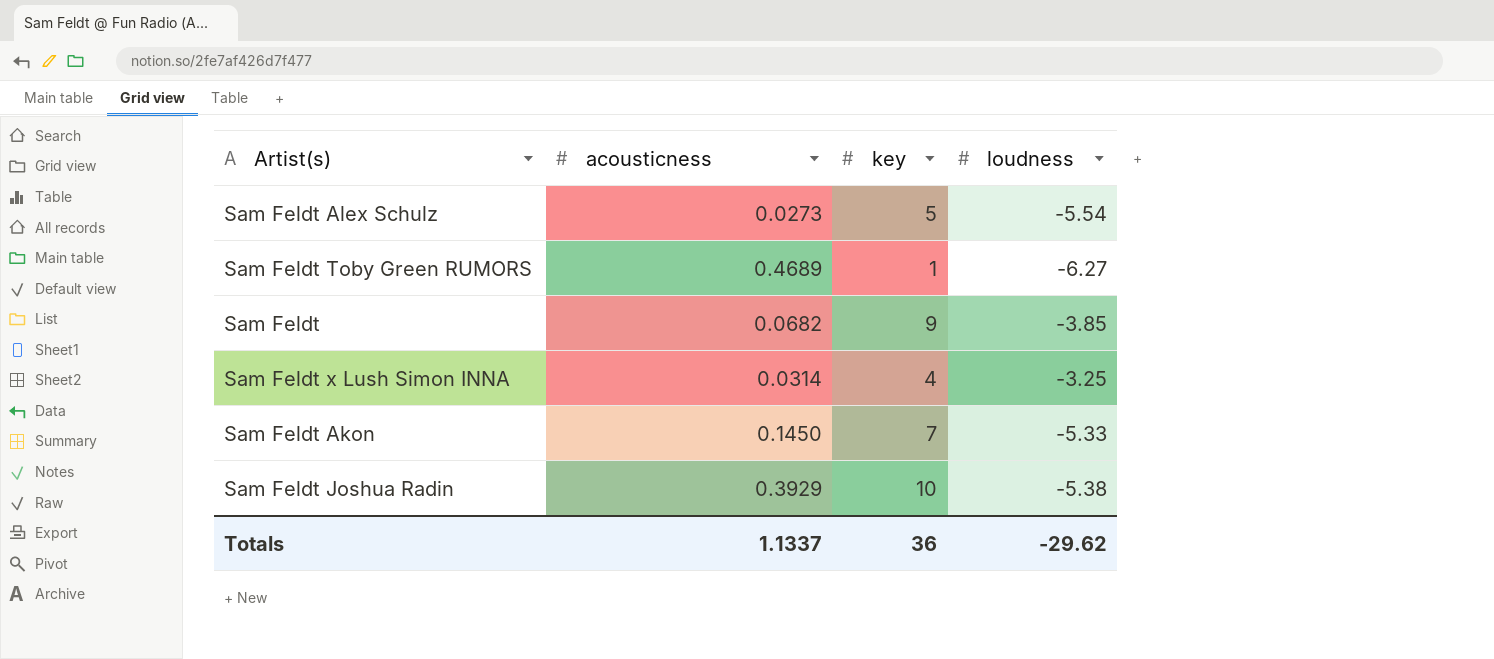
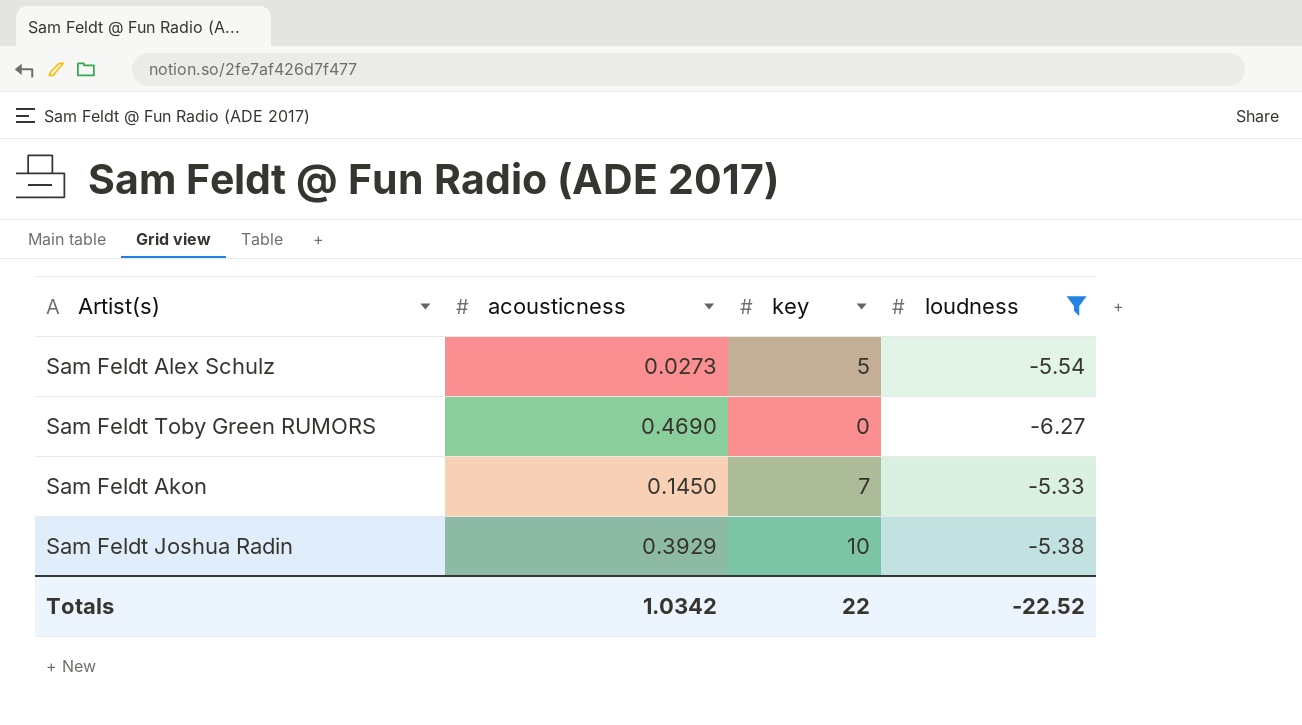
filter: none -> loudness <= -5.33
Sam Feldt Toby Green RUMORS | acousticness: 0.4689 -> 0.4690
Sam Feldt Toby Green RUMORS | key: 1 -> 0
Totals | acousticness: 1.1337 -> 1.0342
Totals | key: 36 -> 22
Totals | loudness: -29.62 -> -22.52

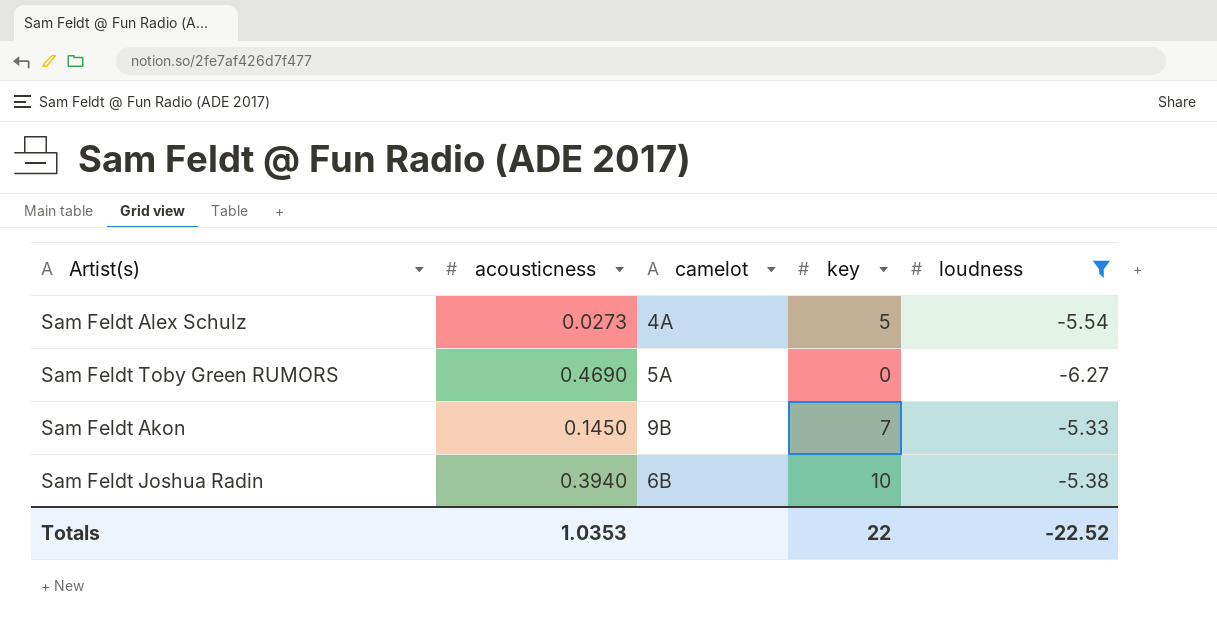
column camelot | position: none -> 3
Sam Feldt Joshua Radin | acousticness: 0.3929 -> 0.3940
Totals | acousticness: 1.0342 -> 1.0353

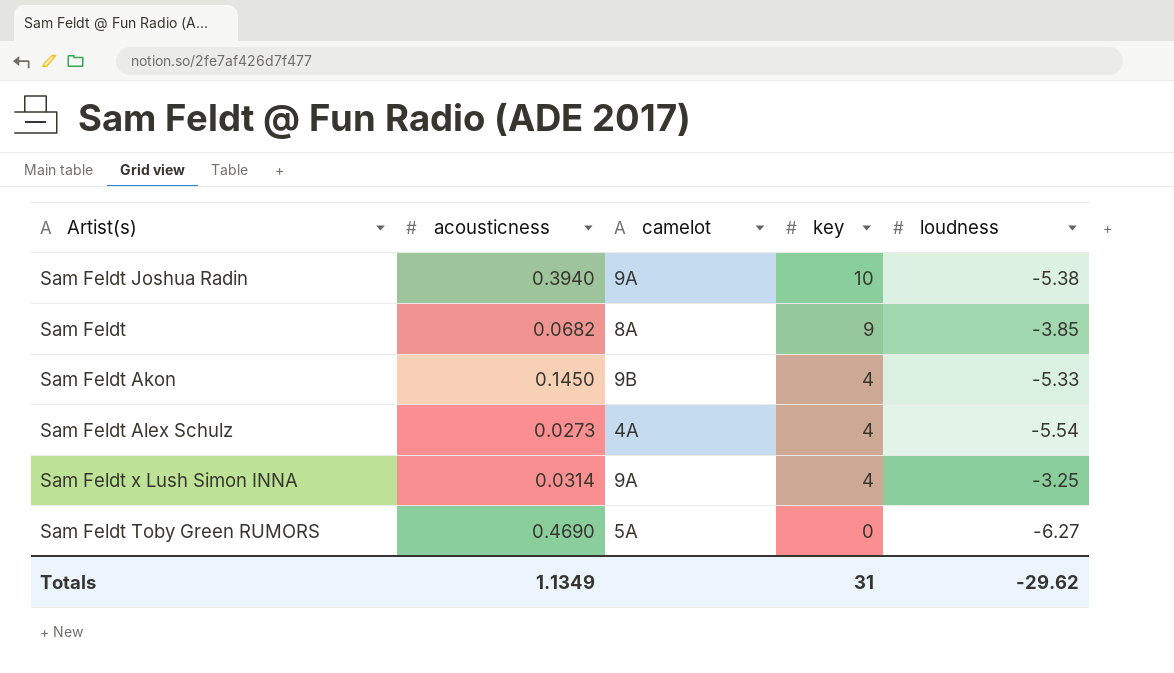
filter: loudness <= -5.33 -> none
row order: none -> key descending
Sam Feldt Joshua Radin | camelot: 6B -> 9A
Sam Feldt Akon | key: 7 -> 4
Sam Feldt Alex Schulz | key: 5 -> 4
Totals | acousticness: 1.0353 -> 1.1349
Totals | key: 22 -> 31
Totals | loudness: -22.52 -> -29.62

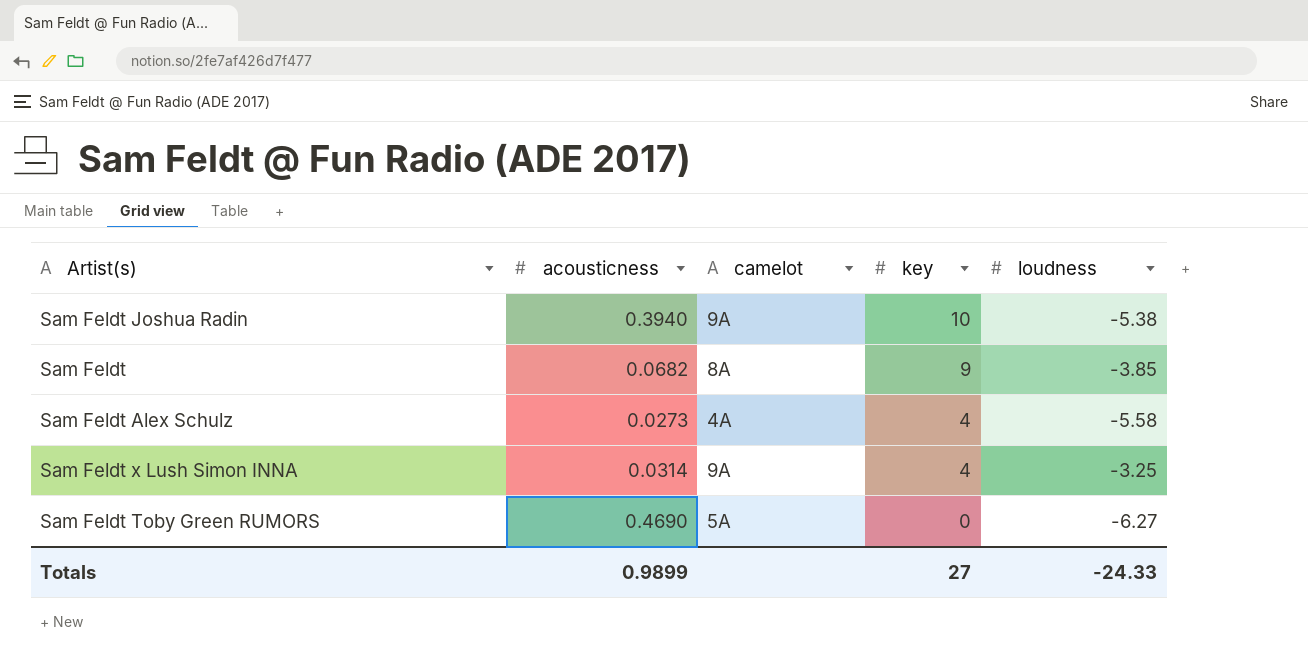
row Sam Feldt Akon: 0.1450 | 9B | 4 | -5.33 -> none
Sam Feldt Alex Schulz | loudness: -5.54 -> -5.58
Totals | acousticness: 1.1349 -> 0.9899
Totals | key: 31 -> 27
Totals | loudness: -29.62 -> -24.33

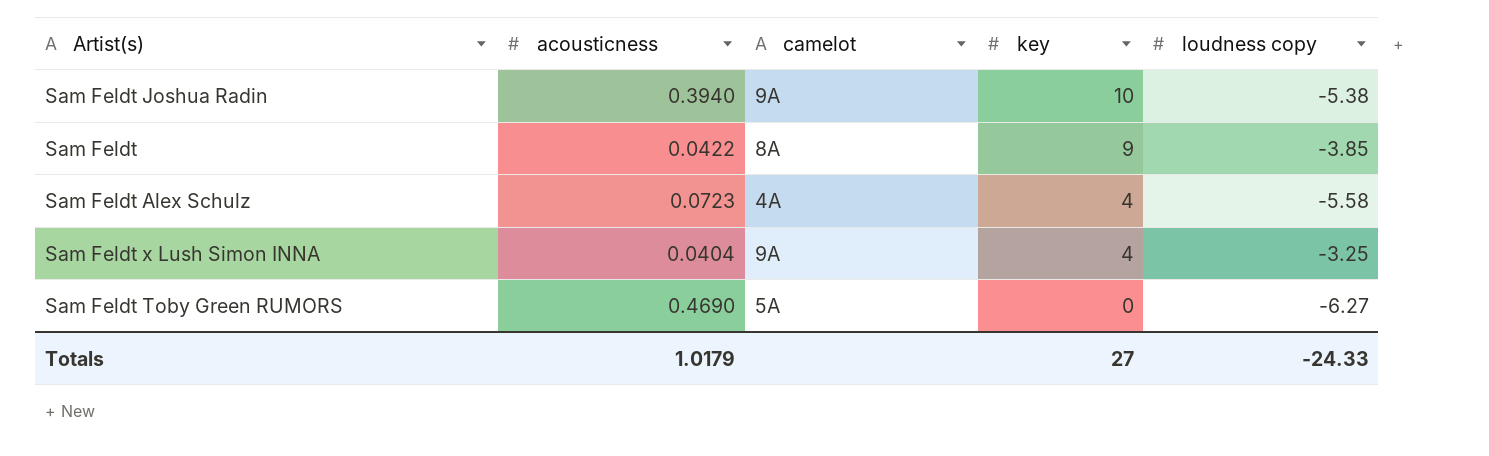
column name: loudness -> loudness copy
Sam Feldt | acousticness: 0.0682 -> 0.0422
Sam Feldt Alex Schulz | acousticness: 0.0273 -> 0.0723
Sam Feldt x Lush Simon INNA | acousticness: 0.0314 -> 0.0404
Totals | acousticness: 0.9899 -> 1.0179

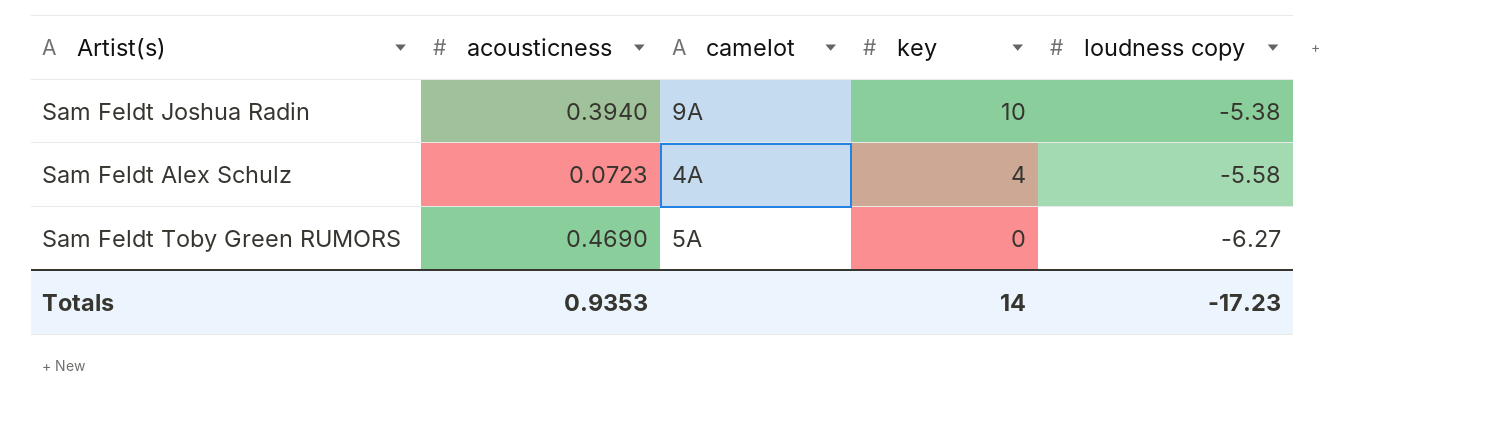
row Sam Feldt: 0.0422 | 8A | 9 | -3.85 -> none
row Sam Feldt x Lush Simon INNA: 0.0404 | 9A | 4 | -3.25 -> none
Totals | acousticness: 1.0179 -> 0.9353
Totals | key: 27 -> 14
Totals | loudness copy: -24.33 -> -17.23

